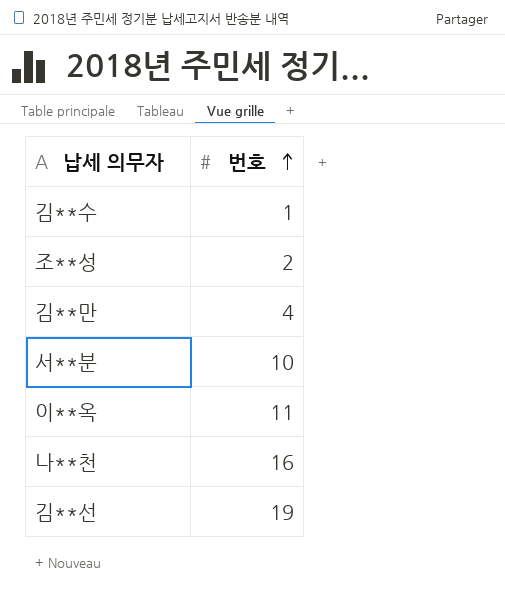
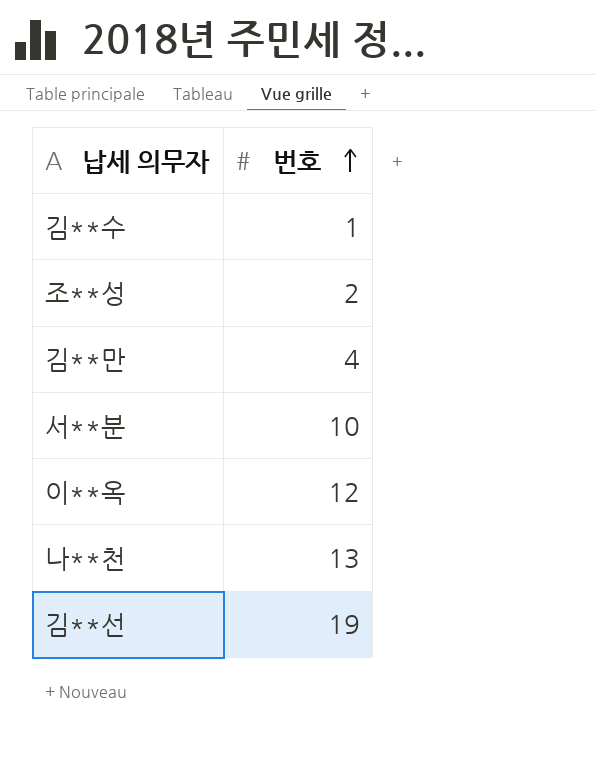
이**옥 | 번호: 11 -> 12
나**천 | 번호: 16 -> 13

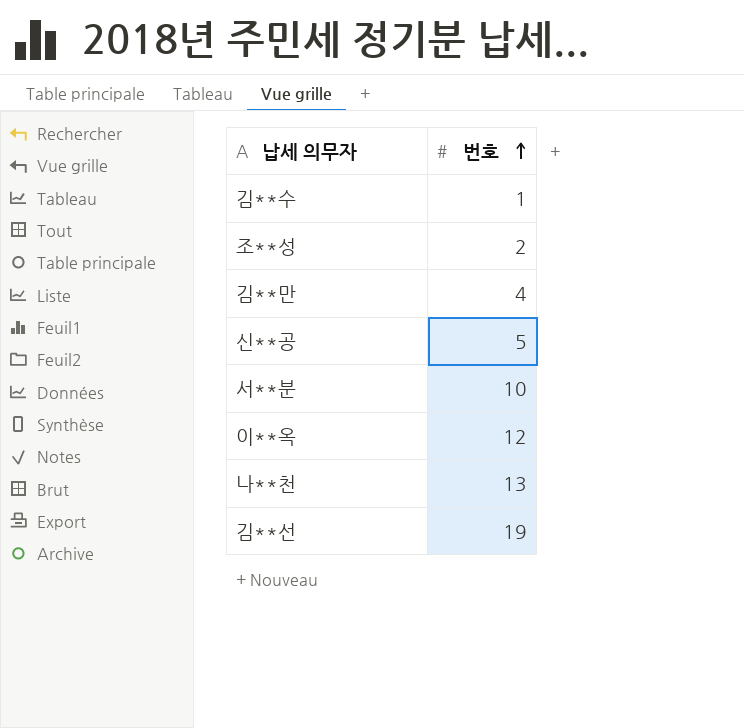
row 신**공: none -> 5

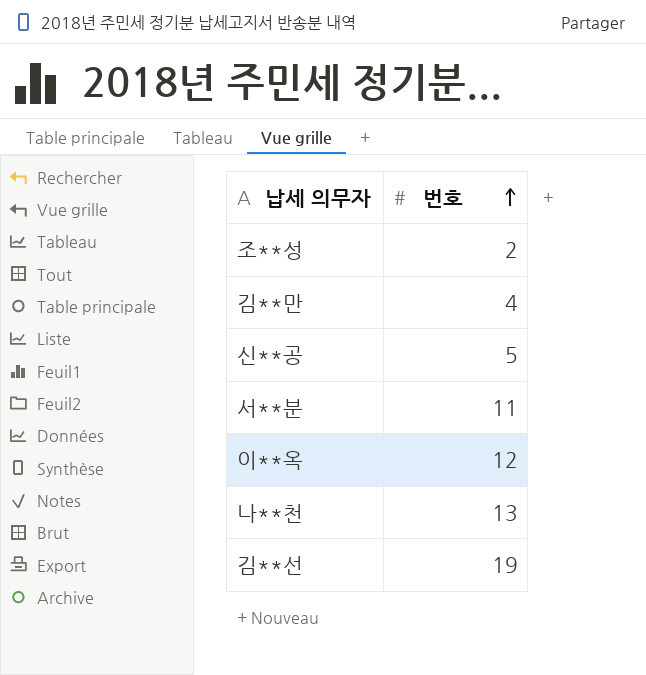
row 김**수: 1 -> none
서**분 | 번호: 10 -> 11

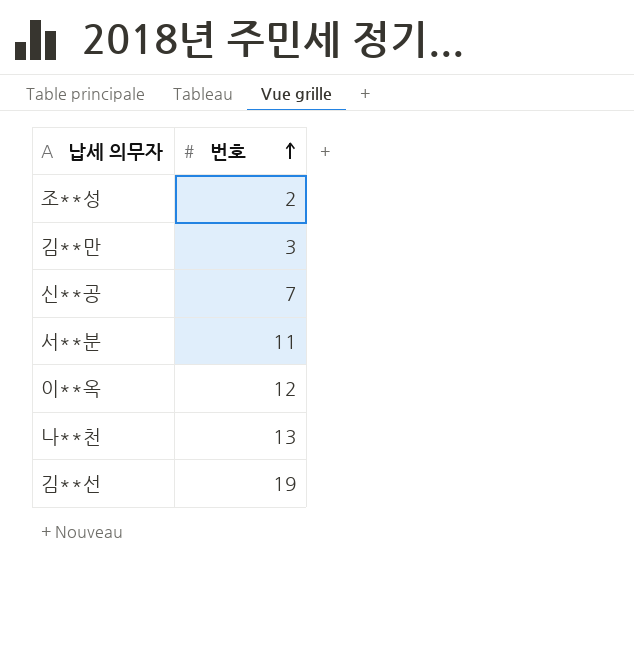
김**만 | 번호: 4 -> 3
신**공 | 번호: 5 -> 7

